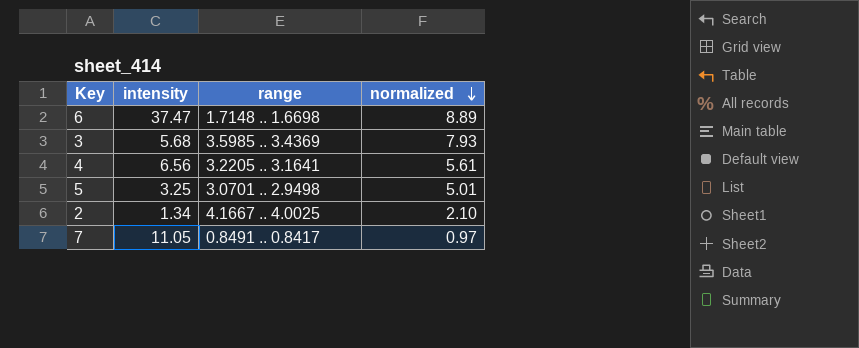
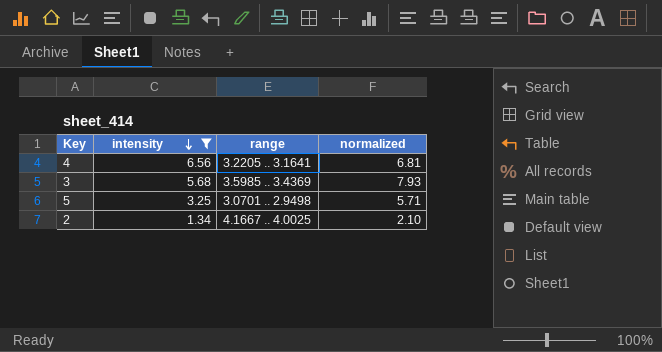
filter: none -> intensity <= 6.56
row order: normalized descending -> intensity descending
4 | normalized: 5.61 -> 6.81
5 | normalized: 5.01 -> 5.71

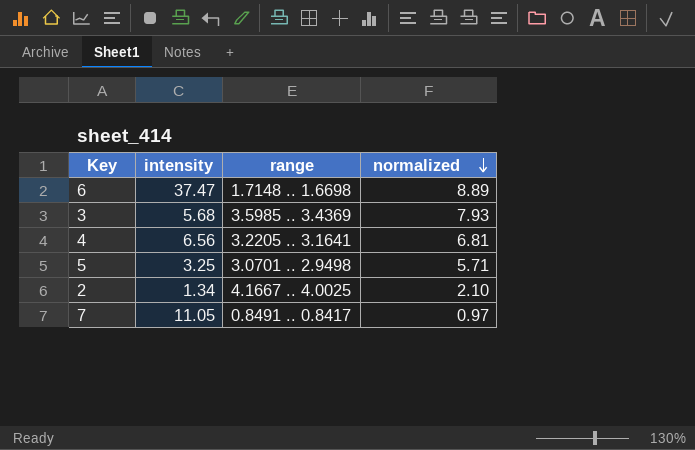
filter: intensity <= 6.56 -> none
row order: intensity descending -> normalized descending

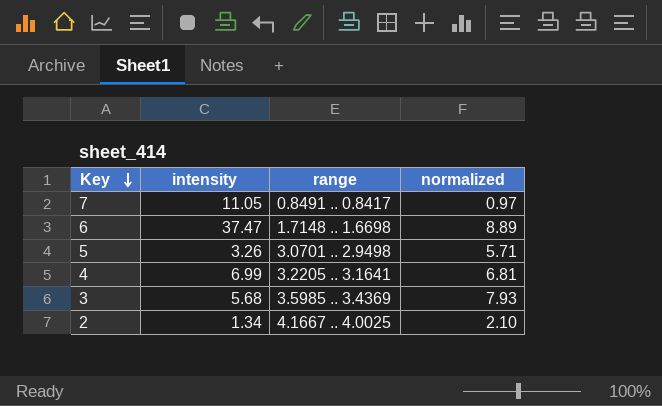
row order: normalized descending -> Key descending
5 | intensity: 3.25 -> 3.26
4 | intensity: 6.56 -> 6.99

